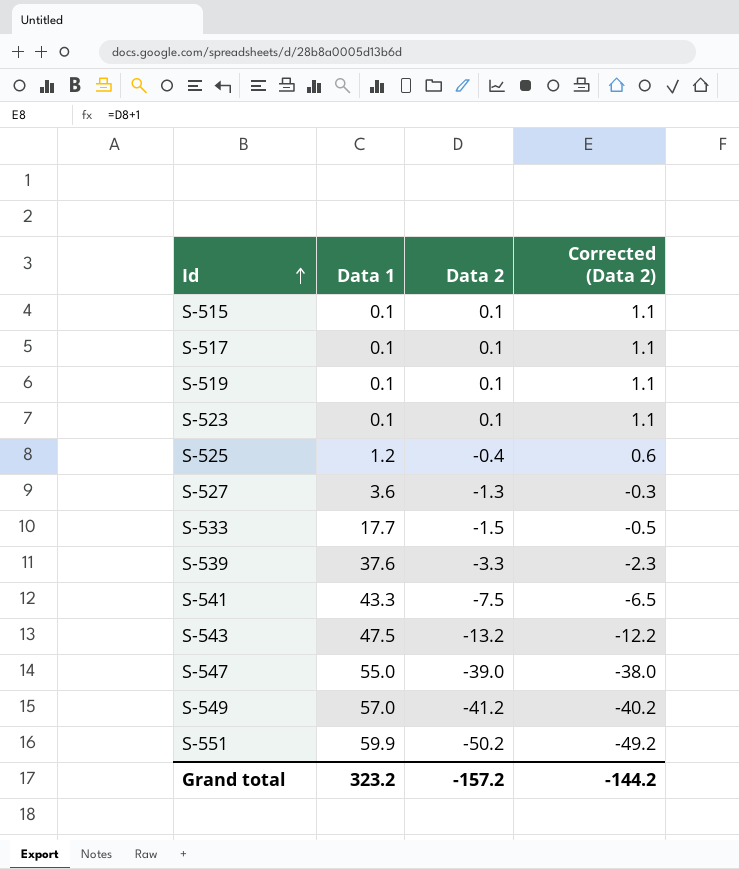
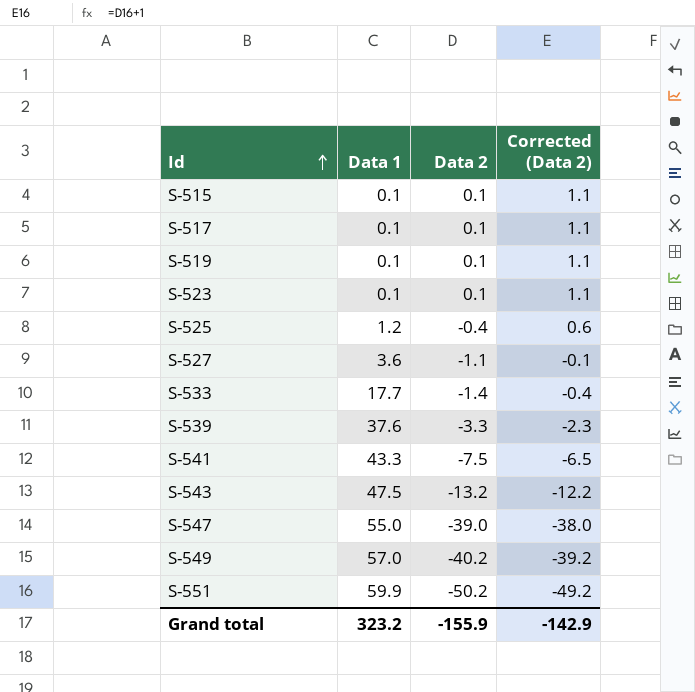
S-527 | Data 2: -1.3 -> -1.1
S-527 | Corrected (Data 2): -0.3 -> -0.1
S-533 | Data 2: -1.5 -> -1.4
S-533 | Corrected (Data 2): -0.5 -> -0.4
S-549 | Data 2: -41.2 -> -40.2
S-549 | Corrected (Data 2): -40.2 -> -39.2
Grand total | Data 2: -157.2 -> -155.9
Grand total | Corrected (Data 2): -144.2 -> -142.9

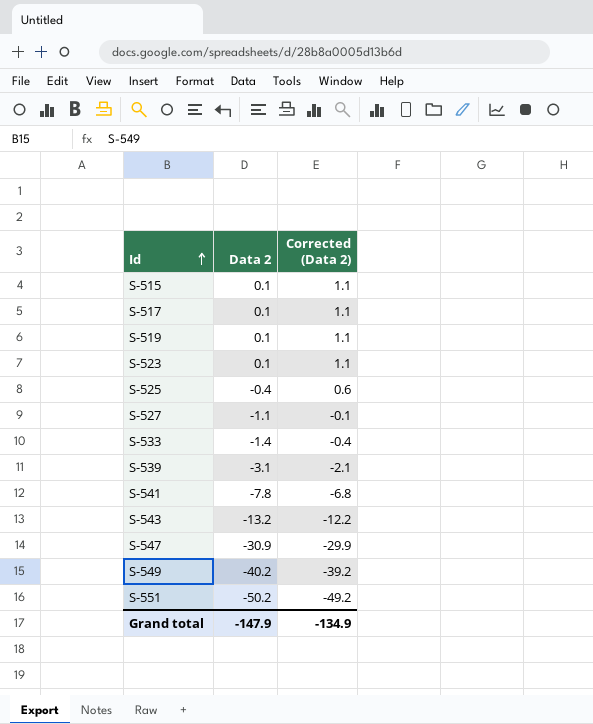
column Data 1 | position: 2 -> none
S-539 | Data 2: -3.3 -> -3.1
S-539 | Corrected (Data 2): -2.3 -> -2.1
S-541 | Data 2: -7.5 -> -7.8
S-541 | Corrected (Data 2): -6.5 -> -6.8
S-547 | Data 2: -39.0 -> -30.9
S-547 | Corrected (Data 2): -38.0 -> -29.9
Grand total | Data 2: -155.9 -> -147.9
Grand total | Corrected (Data 2): -142.9 -> -134.9

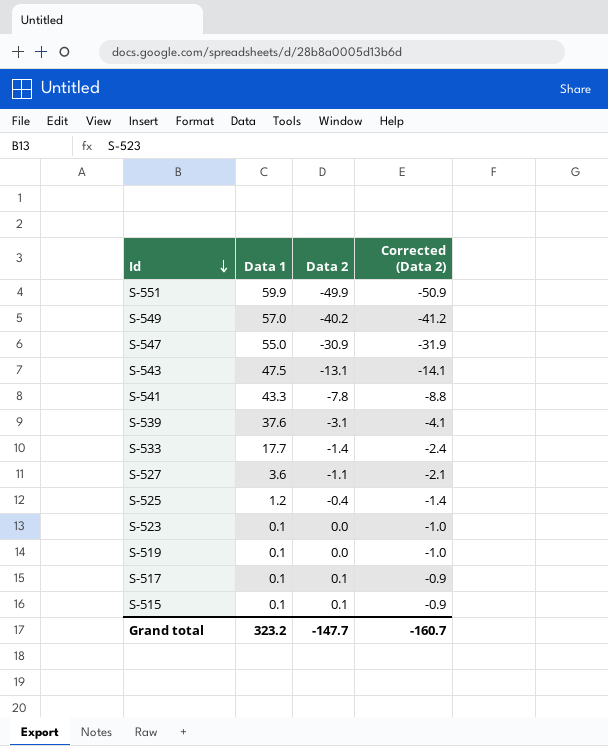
row order: Id ascending -> Id descending
column Data 1 | position: none -> 2
column Corrected (Data 2) | formula: [Data 2] + 1 -> [Data 2] - 1
S-551 | Data 2: -50.2 -> -49.9
S-543 | Data 2: -13.2 -> -13.1
S-523 | Data 2: 0.1 -> 0.0
S-519 | Data 2: 0.1 -> 0.0
Grand total | Data 2: -147.9 -> -147.7
Grand total | Corrected (Data 2): -134.9 -> -160.7

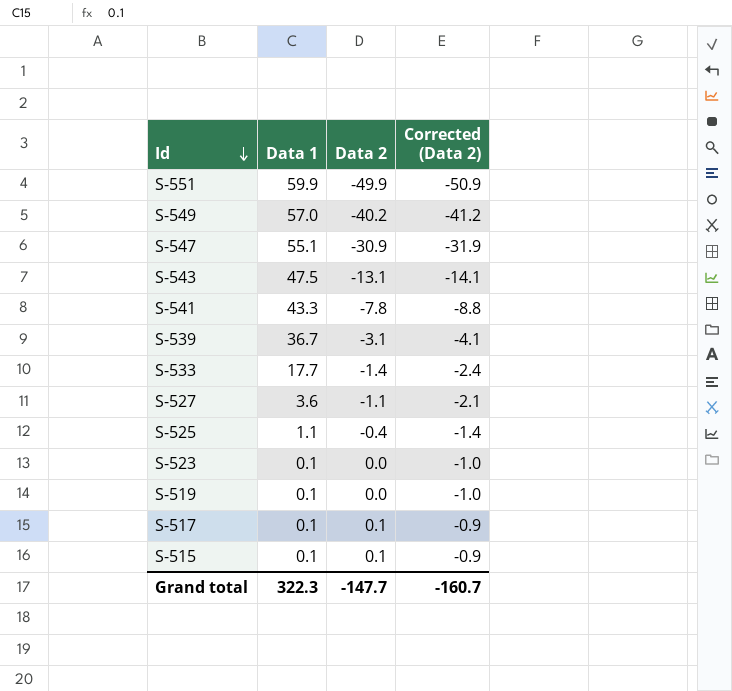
S-547 | Data 1: 55.0 -> 55.1
S-539 | Data 1: 37.6 -> 36.7
S-525 | Data 1: 1.2 -> 1.1
Grand total | Data 1: 323.2 -> 322.3

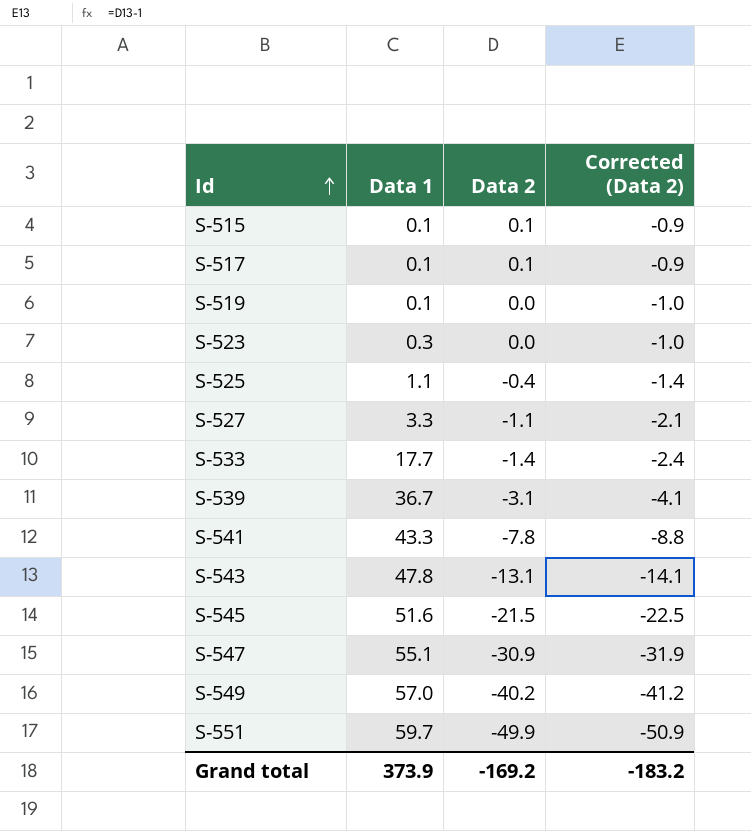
row order: Id descending -> Id ascending
S-523 | Data 1: 0.1 -> 0.3
S-527 | Data 1: 3.6 -> 3.3
S-543 | Data 1: 47.5 -> 47.8
row S-545: none -> 51.6 | -21.5 | -22.5
S-551 | Data 1: 59.9 -> 59.7
Grand total | Data 1: 322.3 -> 373.9
Grand total | Data 2: -147.7 -> -169.2
Grand total | Corrected (Data 2): -160.7 -> -183.2

